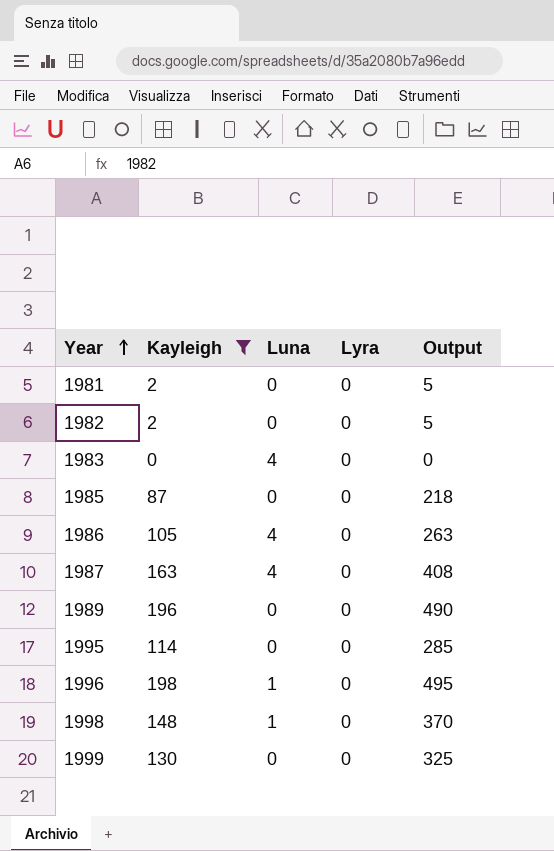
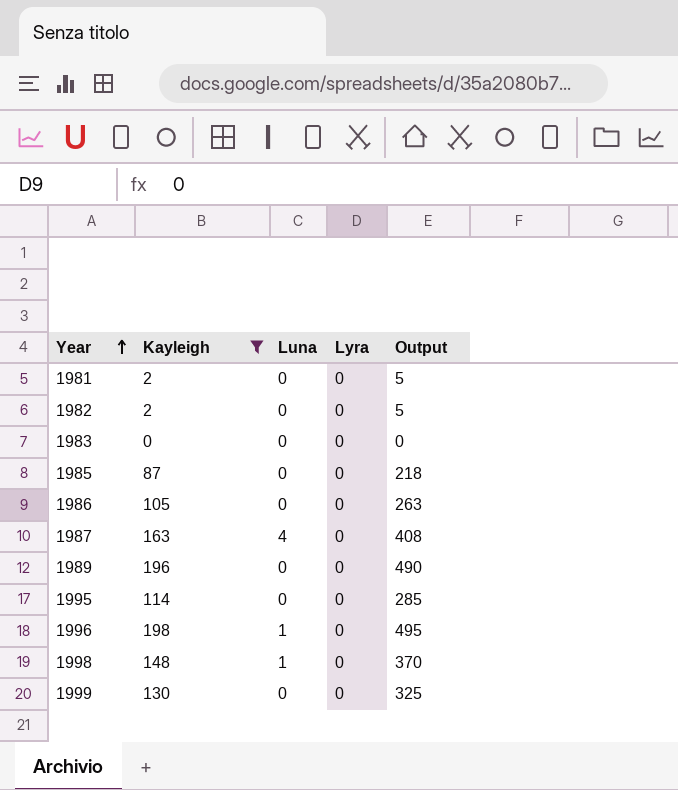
1983 | Luna: 4 -> 0
1986 | Luna: 4 -> 0

